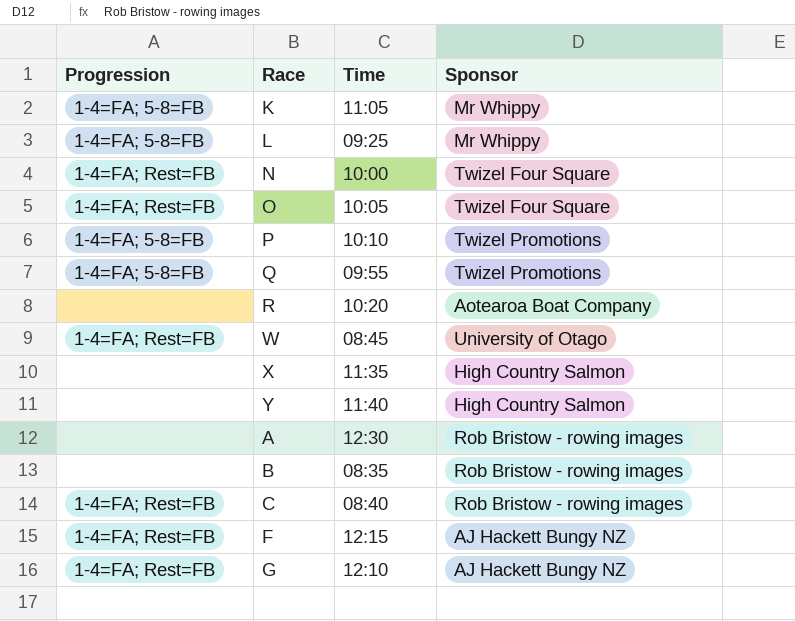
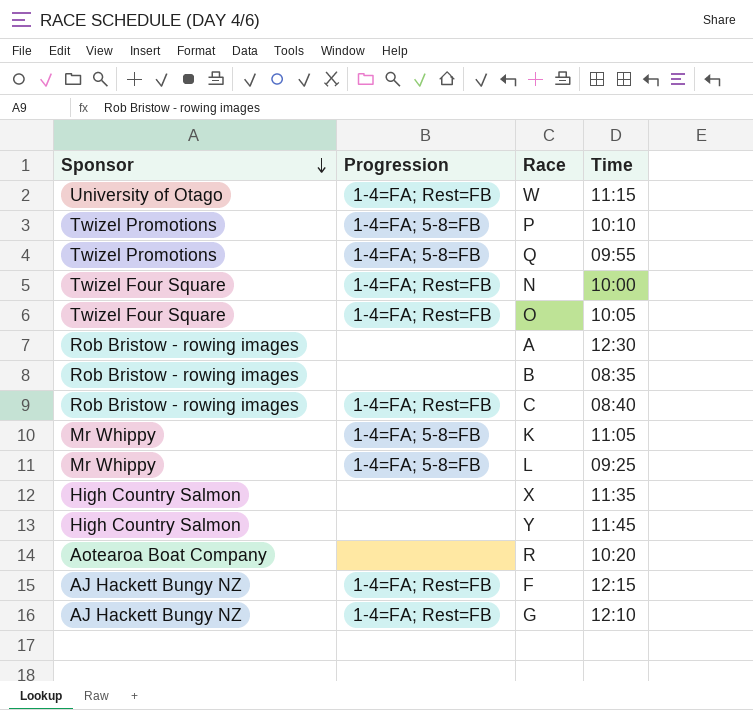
row order: none -> Sponsor descending
column Sponsor | position: 4 -> 1
W | Time: 08:45 -> 11:15
Y | Time: 11:40 -> 11:45

